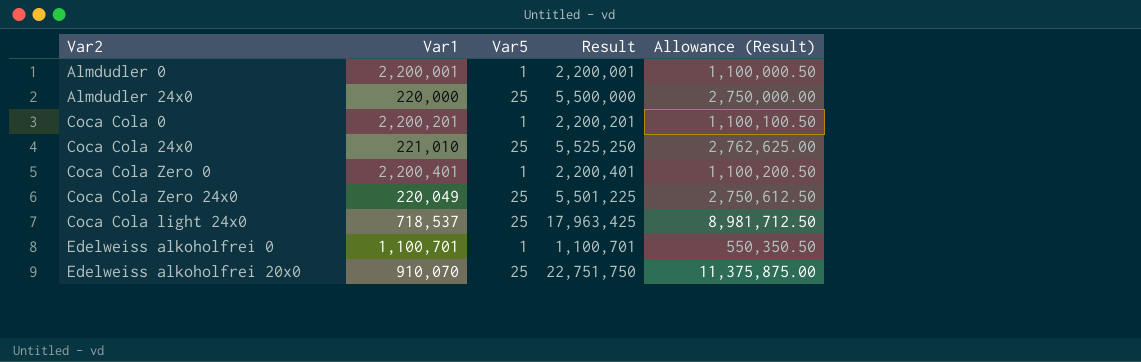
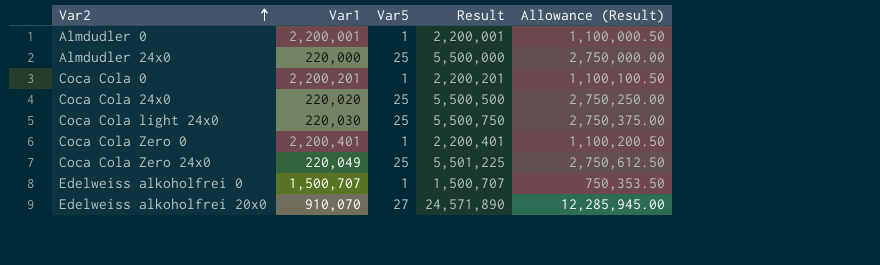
row order: none -> Var2 ascending
Coca Cola 24x0 | Var1: 221,010 -> 220,020
Coca Cola 24x0 | Result: 5,525,250 -> 5,500,500
Coca Cola 24x0 | Allowance (Result): 2,762,625.00 -> 2,750,250.00
Coca Cola light 24x0 | Var1: 718,537 -> 220,030
Coca Cola light 24x0 | Result: 17,963,425 -> 5,500,750
Coca Cola light 24x0 | Allowance (Result): 8,981,712.50 -> 2,750,375.00
Edelweiss alkoholfrei 0 | Var1: 1,100,701 -> 1,500,707
Edelweiss alkoholfrei 0 | Result: 1,100,701 -> 1,500,707
Edelweiss alkoholfrei 0 | Allowance (Result): 550,350.50 -> 750,353.50
Edelweiss alkoholfrei 20x0 | Var5: 25 -> 27
Edelweiss alkoholfrei 20x0 | Result: 22,751,750 -> 24,571,890
Edelweiss alkoholfrei 20x0 | Allowance (Result): 11,375,875.00 -> 12,285,945.00

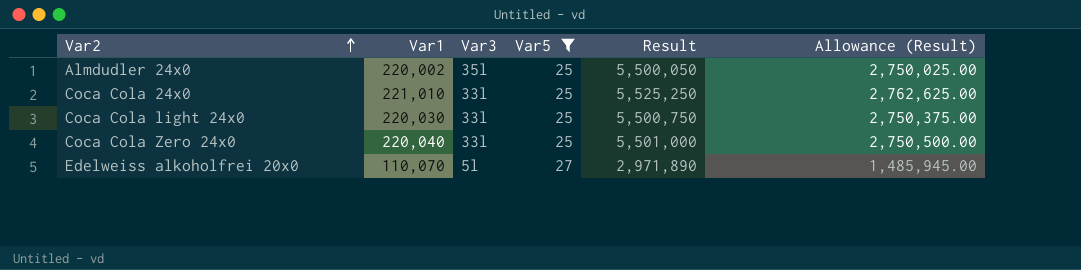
filter: none -> Var5 != 1
column Var3 | position: none -> 3
Almdudler 24x0 | Var1: 220,000 -> 220,002
Almdudler 24x0 | Result: 5,500,000 -> 5,500,050
Almdudler 24x0 | Allowance (Result): 2,750,000.00 -> 2,750,025.00
Coca Cola 24x0 | Var1: 220,020 -> 221,010
Coca Cola 24x0 | Result: 5,500,500 -> 5,525,250
Coca Cola 24x0 | Allowance (Result): 2,750,250.00 -> 2,762,625.00
Coca Cola Zero 24x0 | Var1: 220,049 -> 220,040
Coca Cola Zero 24x0 | Result: 5,501,225 -> 5,501,000
Coca Cola Zero 24x0 | Allowance (Result): 2,750,612.50 -> 2,750,500.00
Edelweiss alkoholfrei 20x0 | Var1: 910,070 -> 110,070
Edelweiss alkoholfrei 20x0 | Result: 24,571,890 -> 2,971,890
Edelweiss alkoholfrei 20x0 | Allowance (Result): 12,285,945.00 -> 1,485,945.00

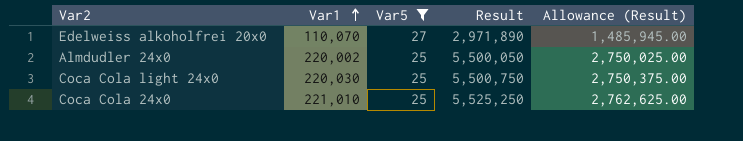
row order: Var2 ascending -> Var1 ascending
column Var3 | position: 3 -> none
row Coca Cola Zero 24x0: 220,040 | 33l | 25 | 5,501,000 | 2,750,500.00 -> none

